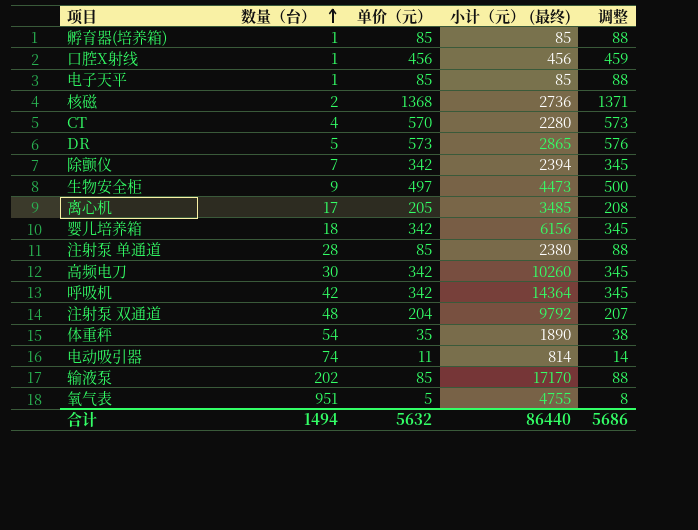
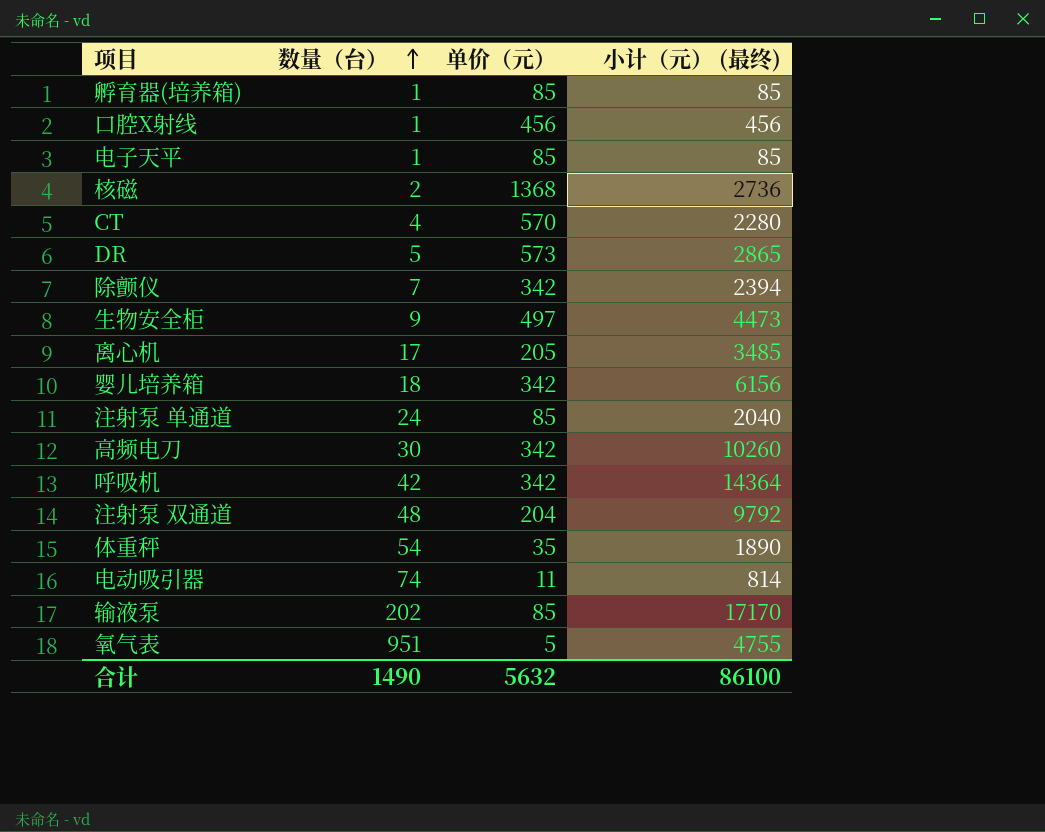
column 调整 | formula: [单价（元）] + 3 -> none
注射泵 单通道 | 数量（台）: 28 -> 24
注射泵 单通道 | 小计（元） (最终): 2380 -> 2040
合计 | 数量（台）: 1494 -> 1490
合计 | 小计（元） (最终): 86440 -> 86100

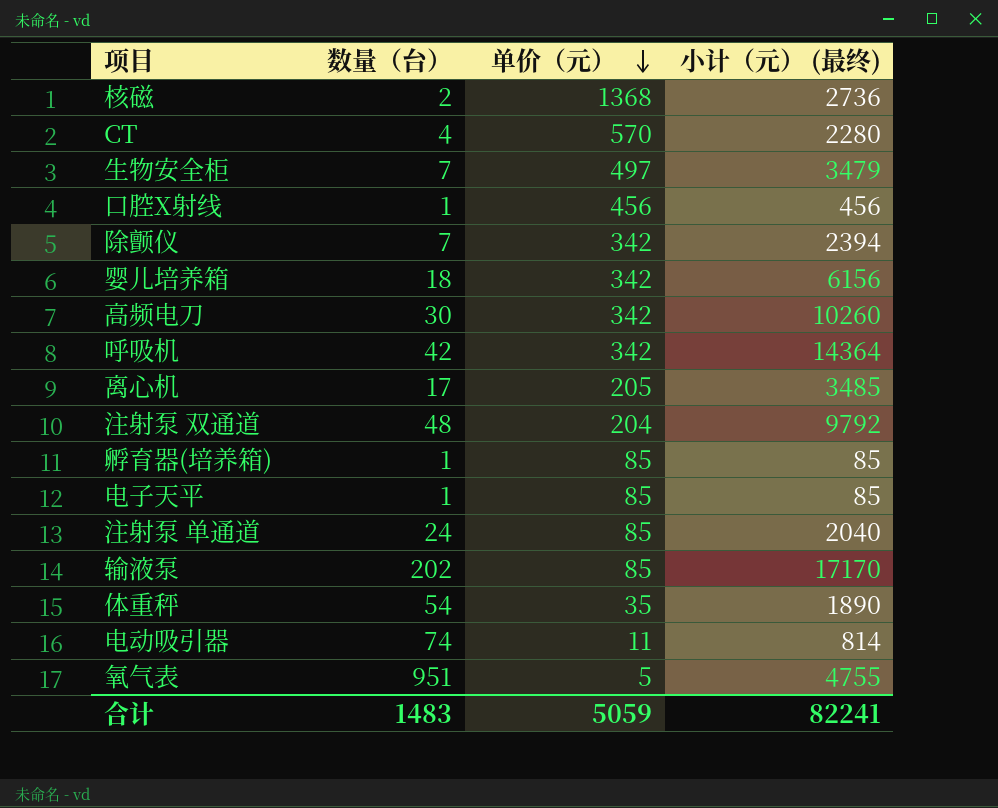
row order: 数量（台） ascending -> 单价（元） descending
row DR: 5 | 573 | 2865 -> none
生物安全柜 | 数量（台）: 9 -> 7
生物安全柜 | 小计（元） (最终): 4473 -> 3479
合计 | 数量（台）: 1490 -> 1483
合计 | 单价（元）: 5632 -> 5059
合计 | 小计（元） (最终): 86100 -> 82241

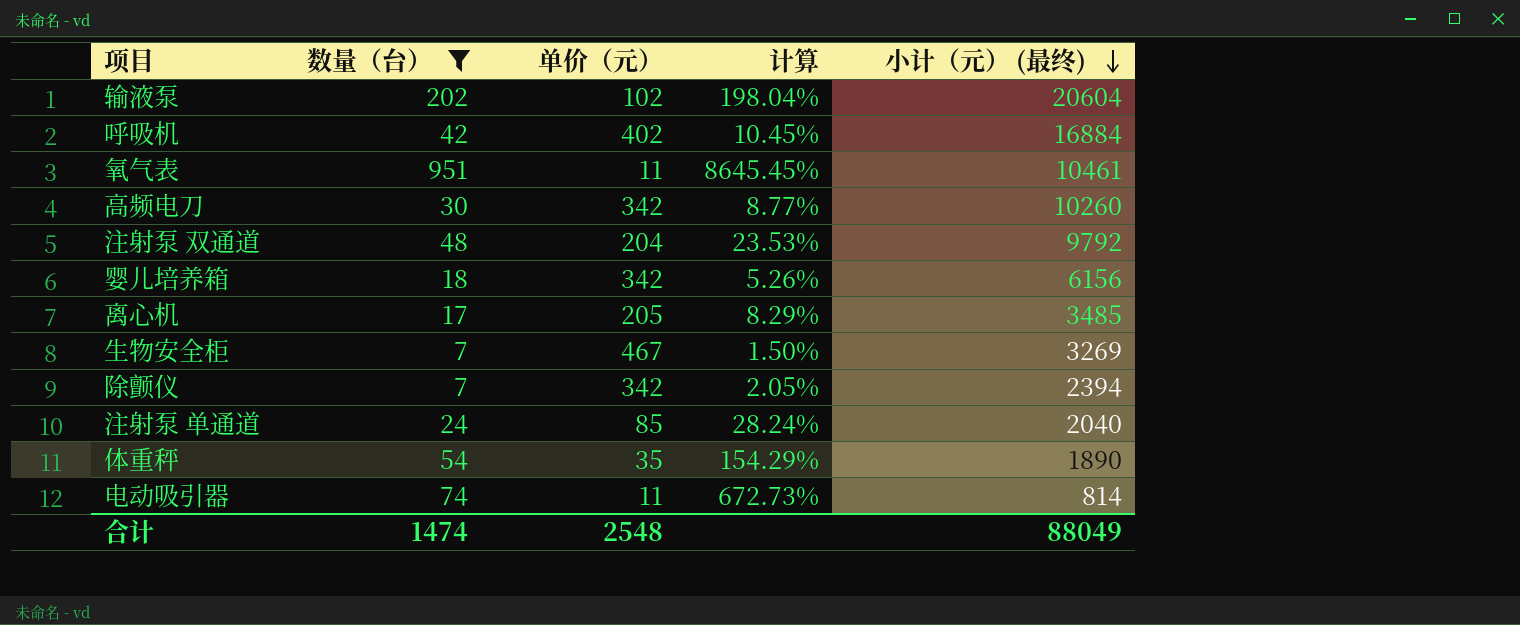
filter: none -> 数量（台） >= 7
row order: 单价（元） descending -> 小计（元） (最终) descending
column 计算 | formula: none -> [数量（台）] / [单价（元）]
输液泵 | 单价（元）: 85 -> 102
输液泵 | 小计（元） (最终): 17170 -> 20604
呼吸机 | 单价（元）: 342 -> 402
呼吸机 | 小计（元） (最终): 14364 -> 16884
氧气表 | 单价（元）: 5 -> 11
氧气表 | 小计（元） (最终): 4755 -> 10461
生物安全柜 | 单价（元）: 497 -> 467
生物安全柜 | 小计（元） (最终): 3479 -> 3269
合计 | 数量（台）: 1483 -> 1474
合计 | 单价（元）: 5059 -> 2548
合计 | 小计（元） (最终): 82241 -> 88049

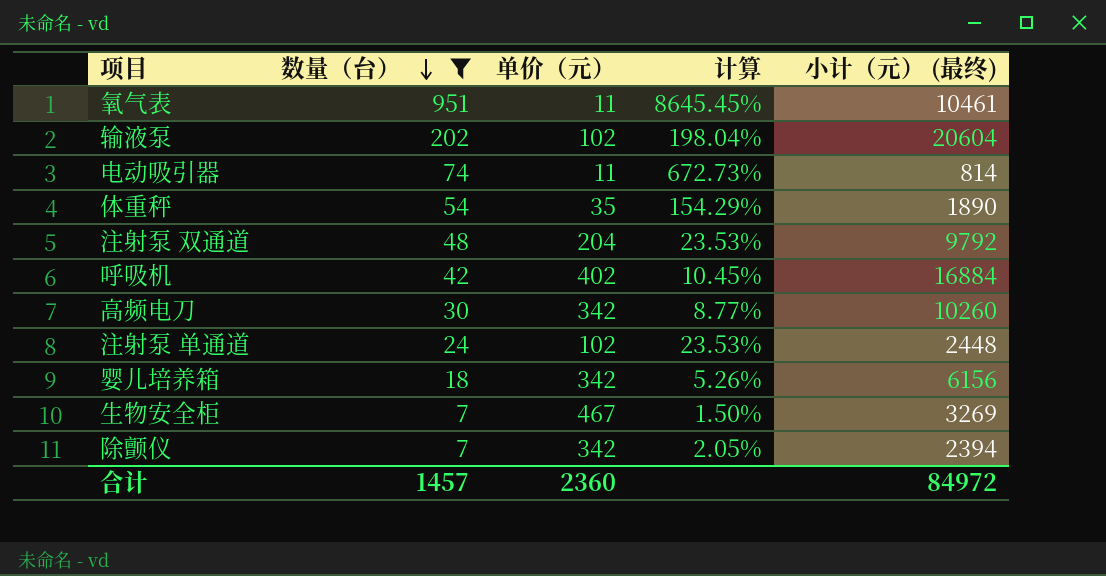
row order: 小计（元） (最终) descending -> 数量（台） descending
row 离心机: 17 | 205 | 8.29% | 3485 -> none
注射泵 单通道 | 单价（元）: 85 -> 102
注射泵 单通道 | 计算: 28.24% -> 23.53%
注射泵 单通道 | 小计（元） (最终): 2040 -> 2448
合计 | 数量（台）: 1474 -> 1457
合计 | 单价（元）: 2548 -> 2360
合计 | 小计（元） (最终): 88049 -> 84972

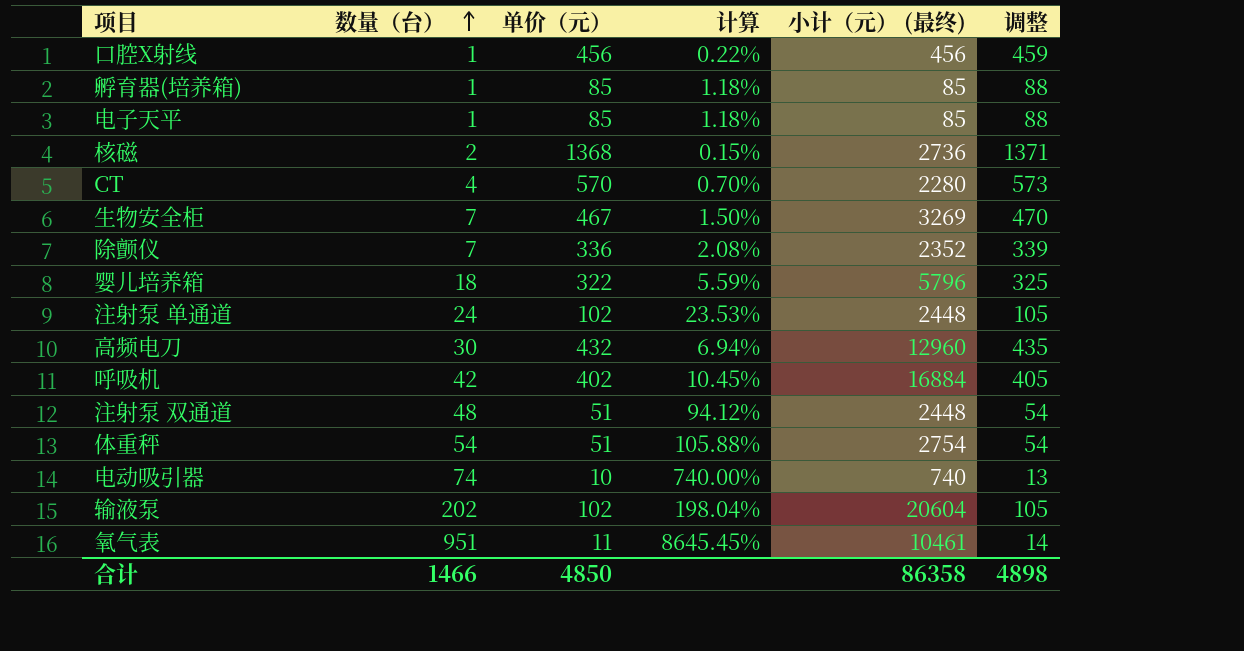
filter: 数量（台） >= 7 -> none
row order: 数量（台） descending -> 数量（台） ascending
column 调整 | formula: none -> [单价（元）] + 3
除颤仪 | 单价（元）: 342 -> 336
除颤仪 | 计算: 2.05% -> 2.08%
除颤仪 | 小计（元） (最终): 2394 -> 2352
婴儿培养箱 | 单价（元）: 342 -> 322
婴儿培养箱 | 计算: 5.26% -> 5.59%
婴儿培养箱 | 小计（元） (最终): 6156 -> 5796
高频电刀 | 单价（元）: 342 -> 432
高频电刀 | 计算: 8.77% -> 6.94%
高频电刀 | 小计（元） (最终): 10260 -> 12960
注射泵 双通道 | 单价（元）: 204 -> 51
注射泵 双通道 | 计算: 23.53% -> 94.12%
注射泵 双通道 | 小计（元） (最终): 9792 -> 2448
体重秤 | 单价（元）: 35 -> 51
体重秤 | 计算: 154.29% -> 105.88%
体重秤 | 小计（元） (最终): 1890 -> 2754
电动吸引器 | 单价（元）: 11 -> 10
电动吸引器 | 计算: 672.73% -> 740.00%
电动吸引器 | 小计（元） (最终): 814 -> 740
合计 | 数量（台）: 1457 -> 1466
合计 | 单价（元）: 2360 -> 4850
合计 | 小计（元） (最终): 84972 -> 86358

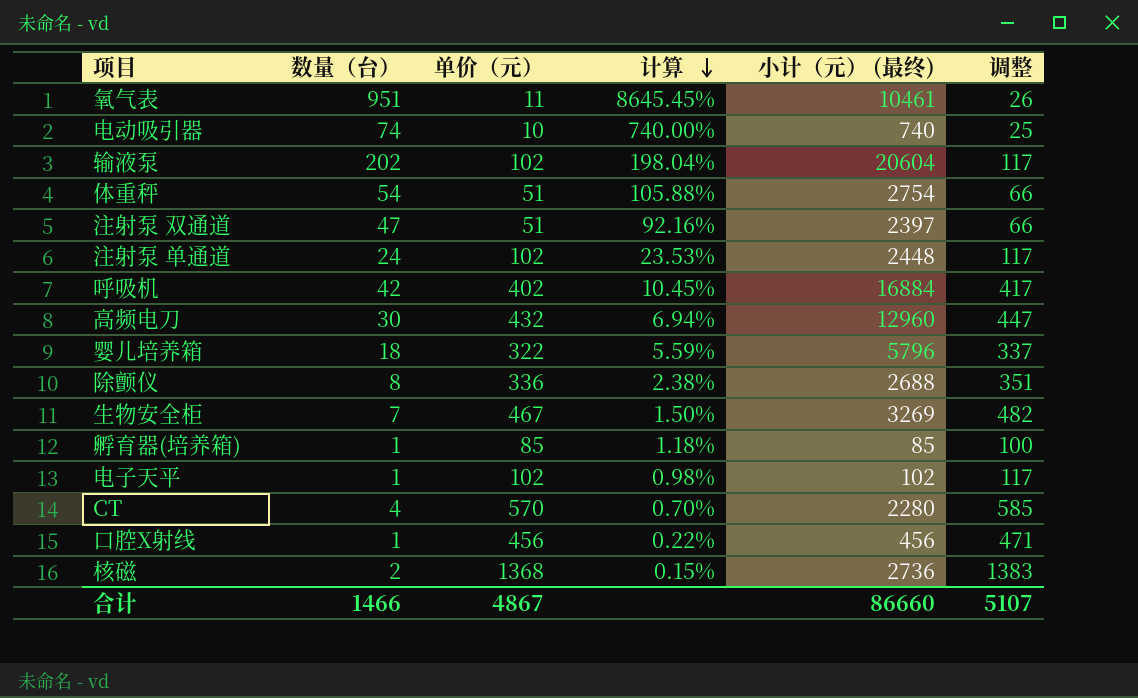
row order: 数量（台） ascending -> 计算 descending
column 调整 | formula: [单价（元）] + 3 -> [单价（元）] + 15
注射泵 双通道 | 数量（台）: 48 -> 47
注射泵 双通道 | 计算: 94.12% -> 92.16%
注射泵 双通道 | 小计（元） (最终): 2448 -> 2397
除颤仪 | 数量（台）: 7 -> 8
除颤仪 | 计算: 2.08% -> 2.38%
除颤仪 | 小计（元） (最终): 2352 -> 2688
电子天平 | 单价（元）: 85 -> 102
电子天平 | 计算: 1.18% -> 0.98%
电子天平 | 小计（元） (最终): 85 -> 102
合计 | 单价（元）: 4850 -> 4867
合计 | 小计（元） (最终): 86358 -> 86660
合计 | 调整: 4898 -> 5107

